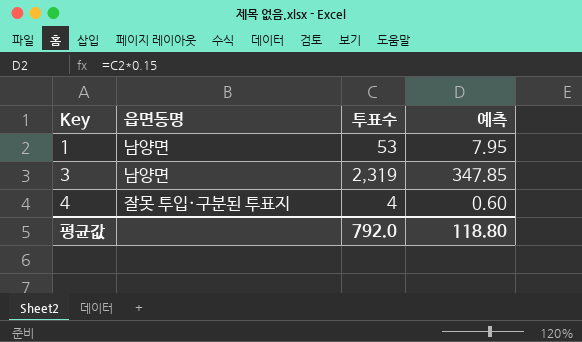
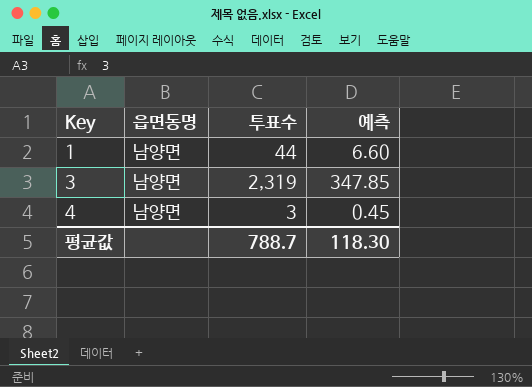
1 | 투표수: 53 -> 44
1 | 예측: 7.95 -> 6.60
4 | 읍면동명: 잘못 투입·구분된 투표지 -> 남양면
4 | 투표수: 4 -> 3
4 | 예측: 0.60 -> 0.45
평균값 | 투표수: 792.0 -> 788.7
평균값 | 예측: 118.80 -> 118.30

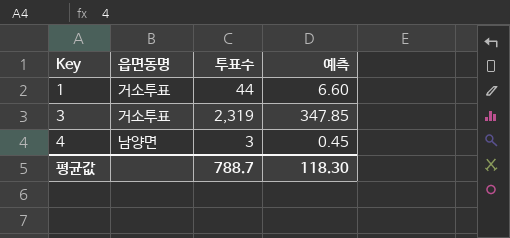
1 | 읍면동명: 남양면 -> 거소투표
3 | 읍면동명: 남양면 -> 거소투표

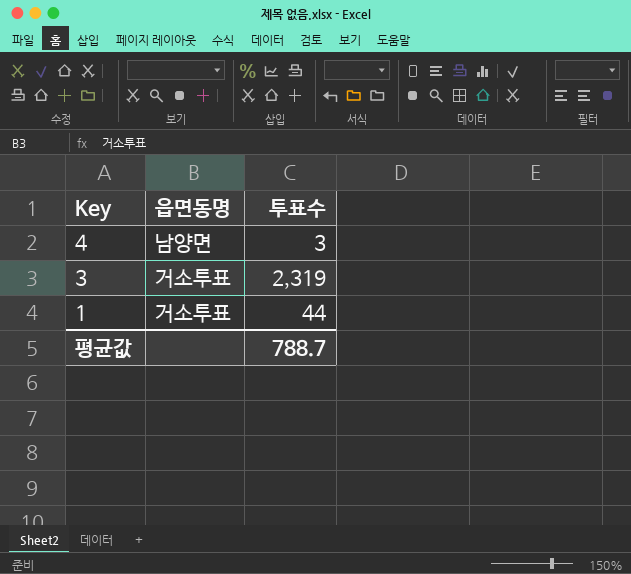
row order: Key ascending -> Key descending
column 예측 | formula: [투표수] * 0.15 -> none

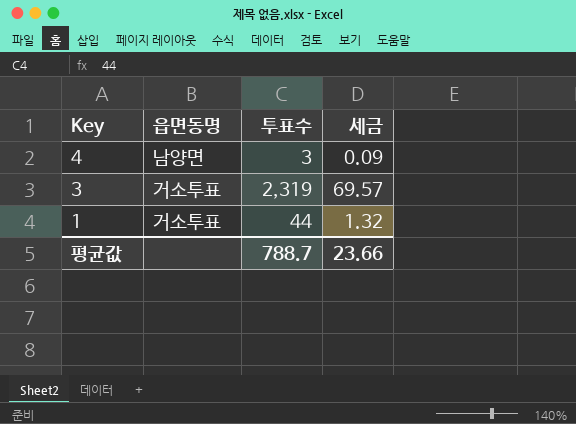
column 세금 | formula: none -> [투표수] * 0.03

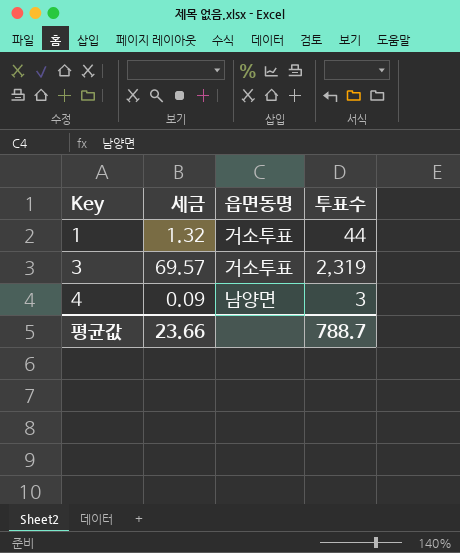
row order: Key descending -> Key ascending
column 세금 | position: 4 -> 2

